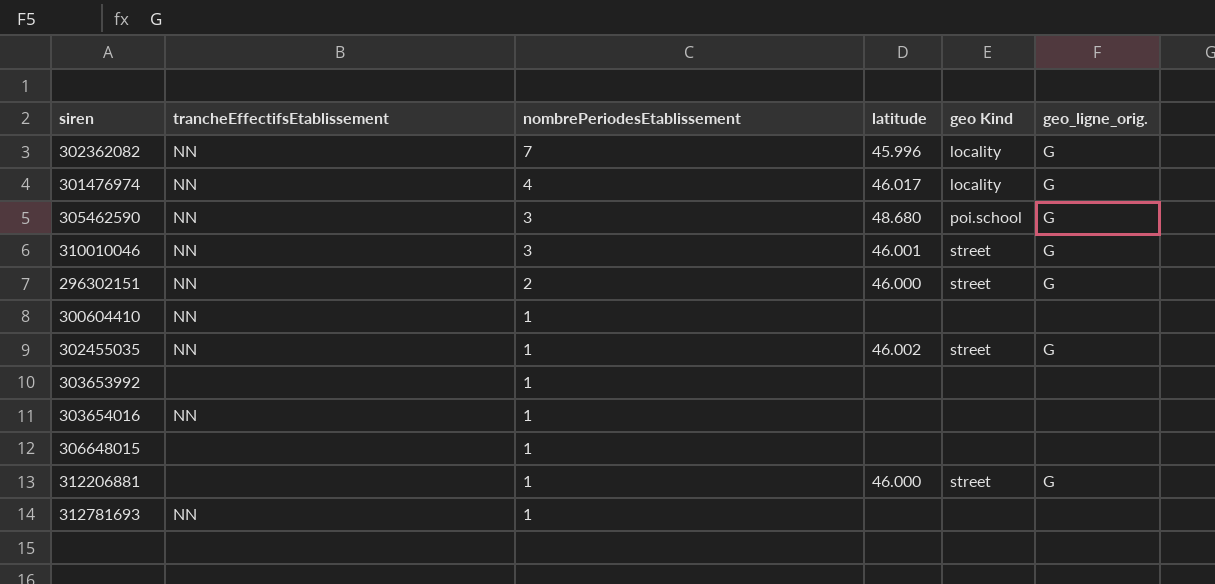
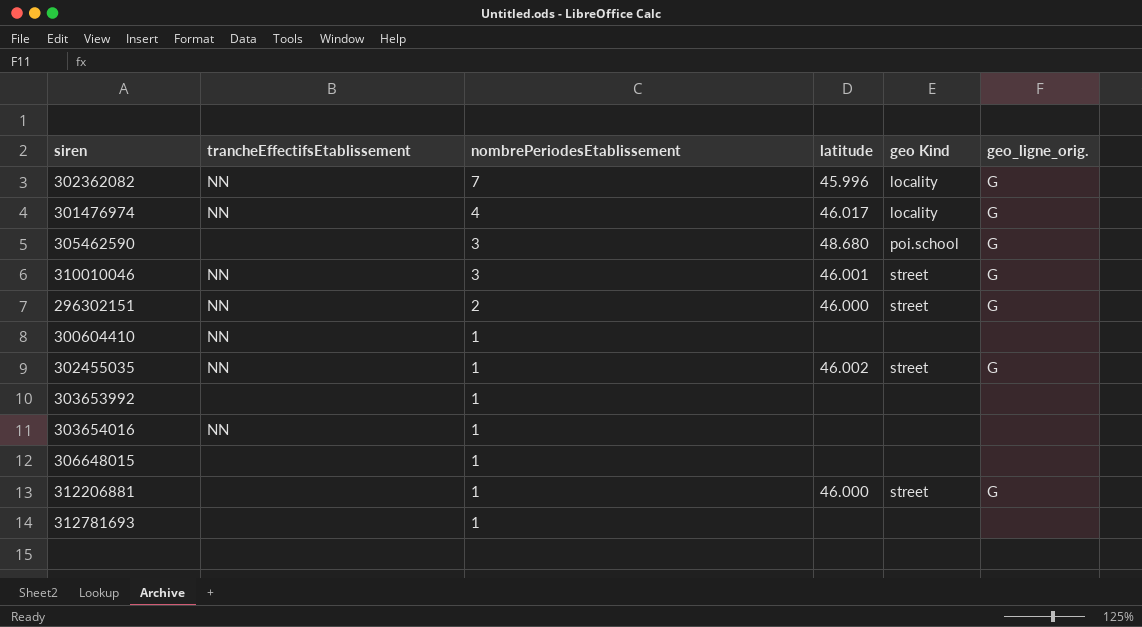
305462590 | trancheEffectifsEtablissement: NN -> none
312781693 | trancheEffectifsEtablissement: NN -> none

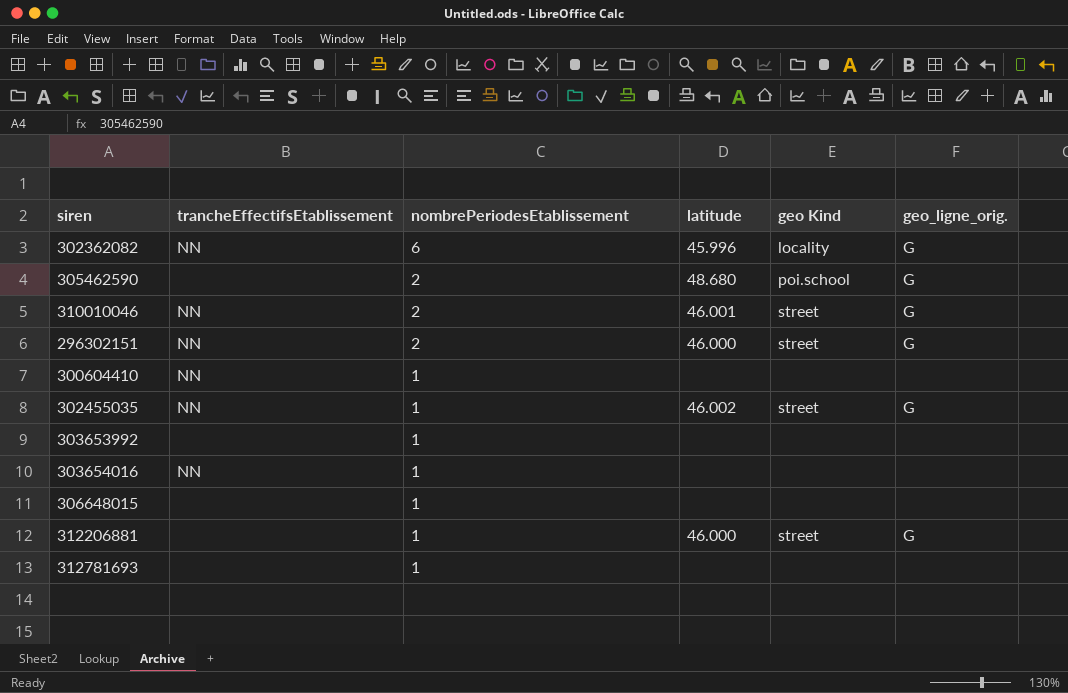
row 301476974: NN | 4 | 46.017 | locality | G -> none
302362082 | nombrePeriodesEtablissement: 7 -> 6
305462590 | nombrePeriodesEtablissement: 3 -> 2
310010046 | nombrePeriodesEtablissement: 3 -> 2

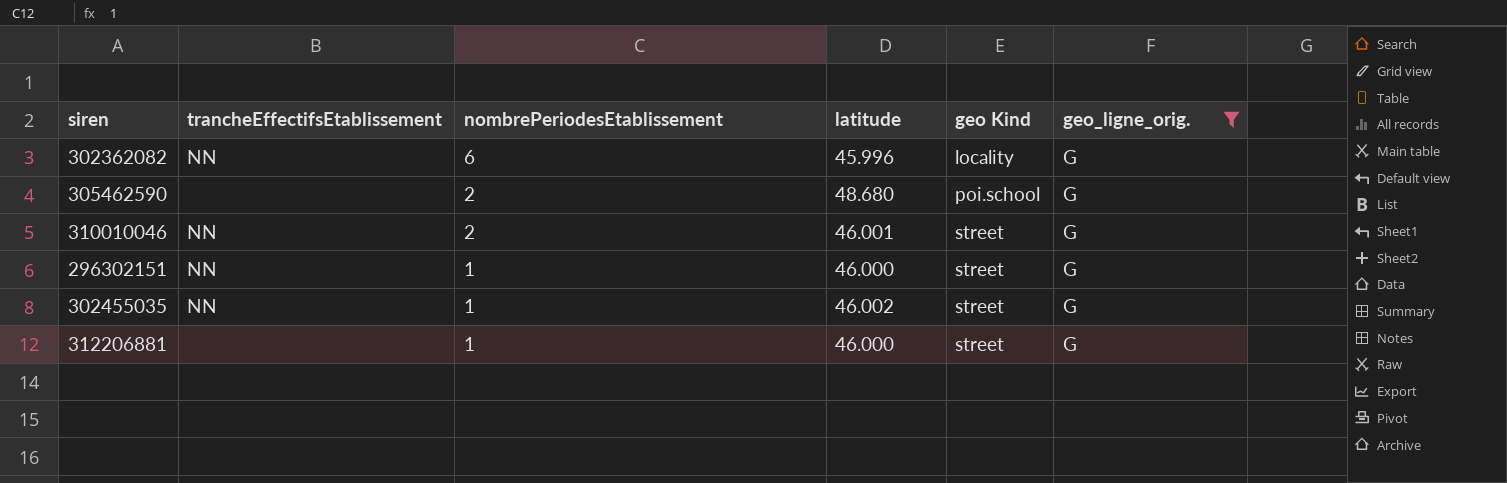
filter: none -> geo_ligne_orig. = G
296302151 | nombrePeriodesEtablissement: 2 -> 1

